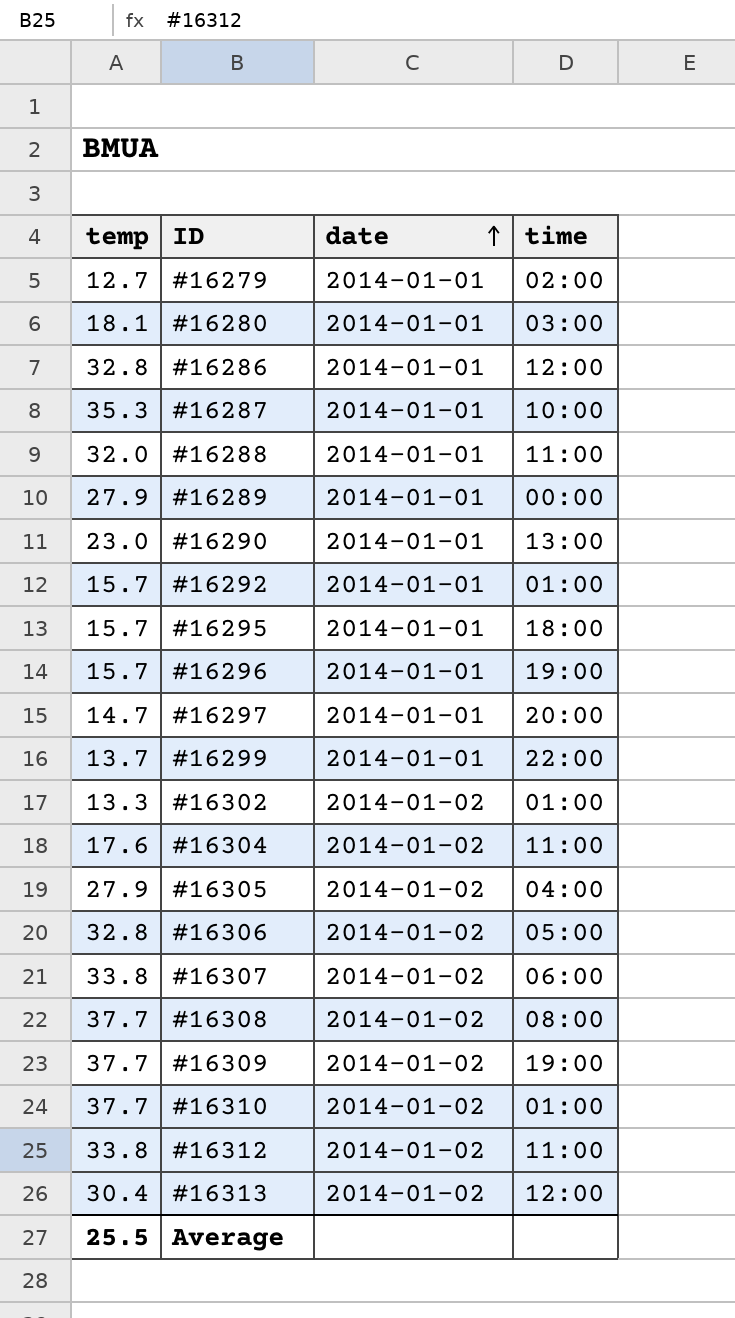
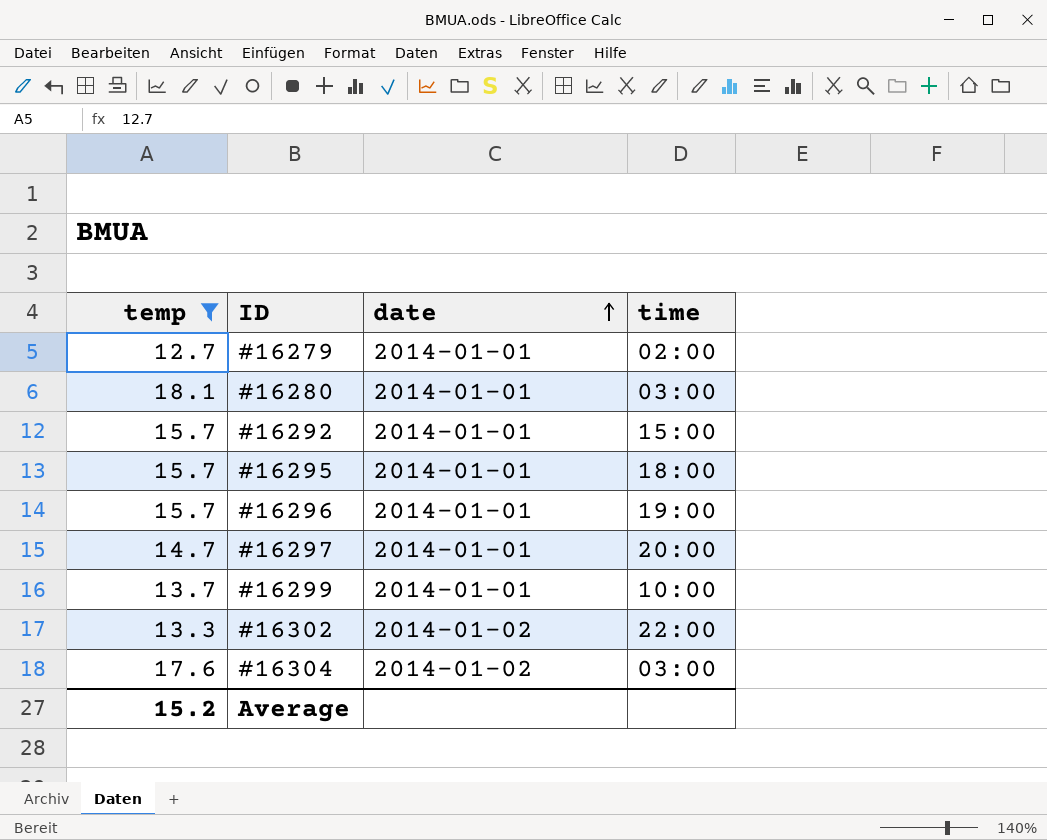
filter: none -> temp <= 18.1
#16292 | time: 01:00 -> 15:00
#16299 | time: 22:00 -> 10:00
#16302 | time: 01:00 -> 22:00
#16304 | time: 11:00 -> 03:00
Average | temp: 25.5 -> 15.2

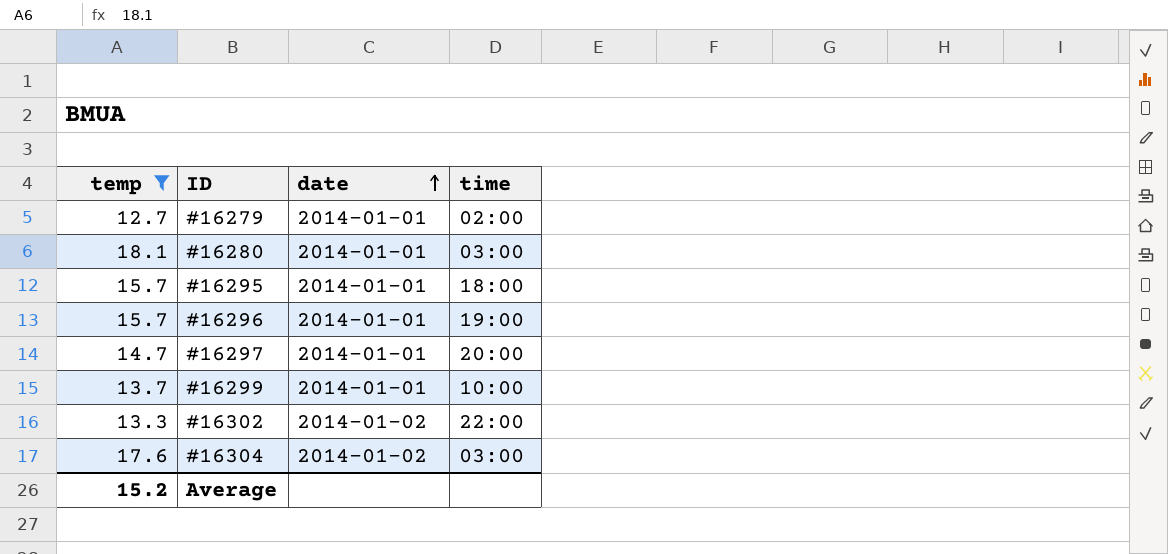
row #16292: 15.7 | 2014-01-01 | 15:00 -> none

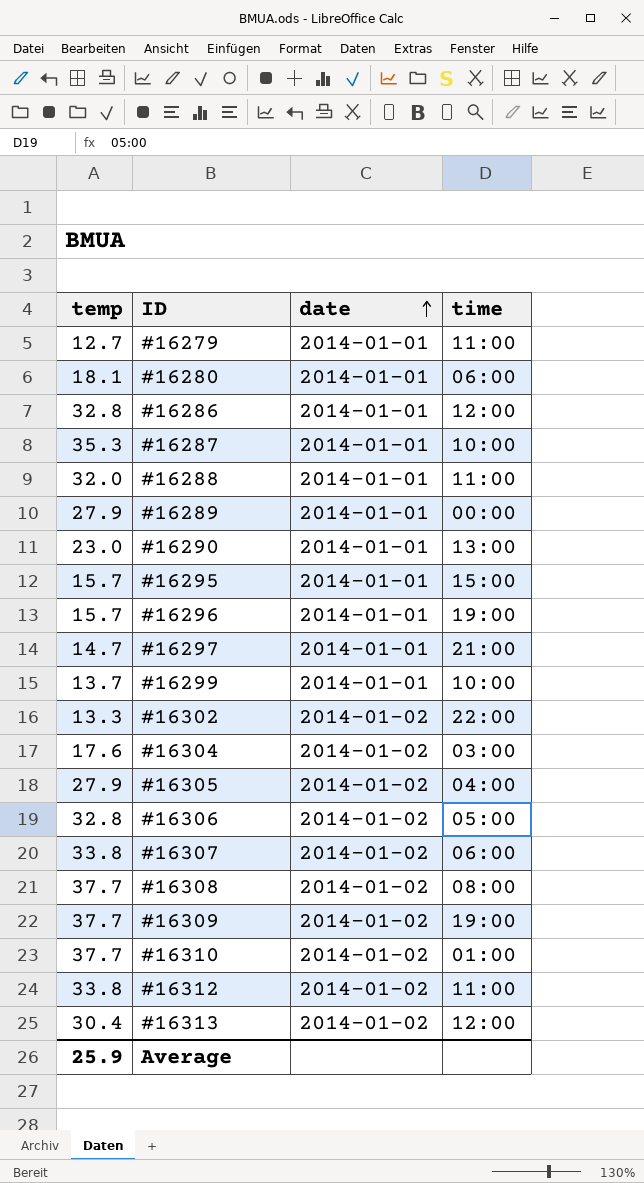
filter: temp <= 18.1 -> none
#16279 | time: 02:00 -> 11:00
#16280 | time: 03:00 -> 06:00
#16295 | time: 18:00 -> 15:00
#16297 | time: 20:00 -> 21:00
Average | temp: 15.2 -> 25.9

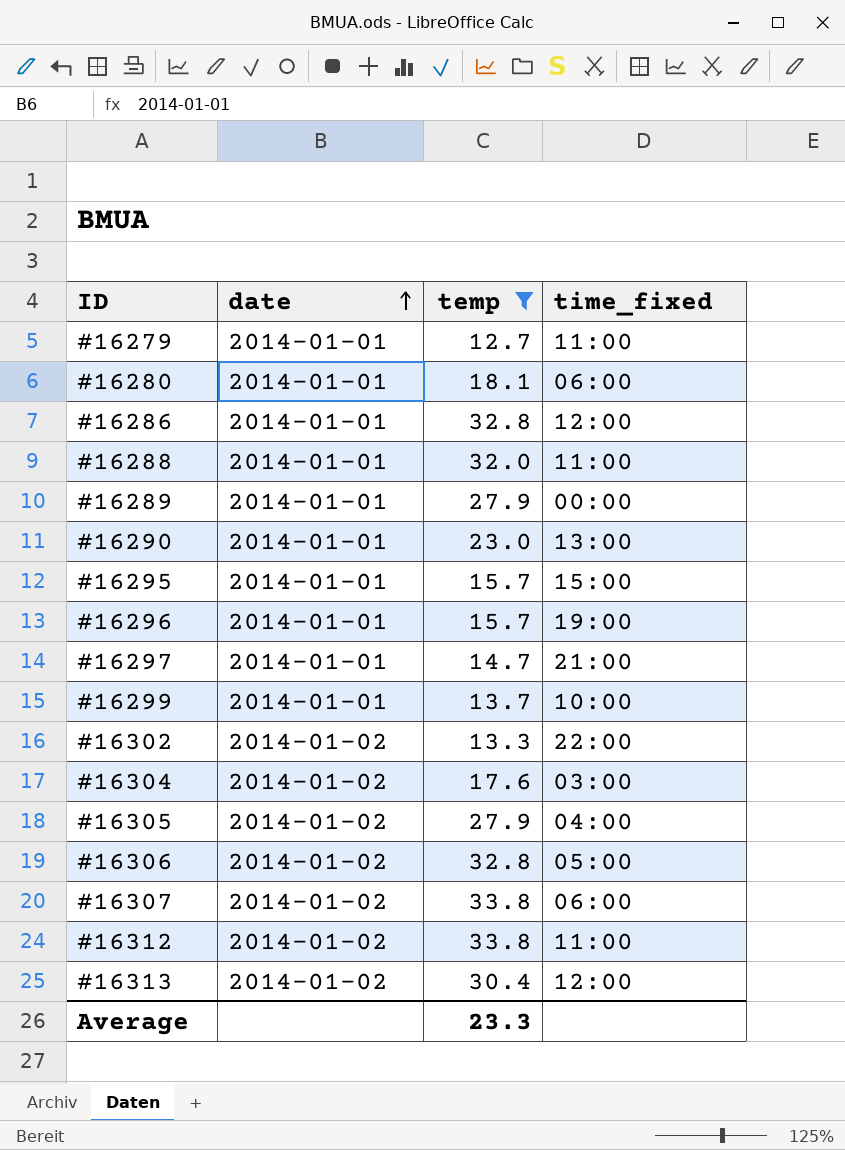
filter: none -> temp <= 33.8
column temp | position: 1 -> 3
column name: time -> time_fixed
Average | temp: 25.9 -> 23.3

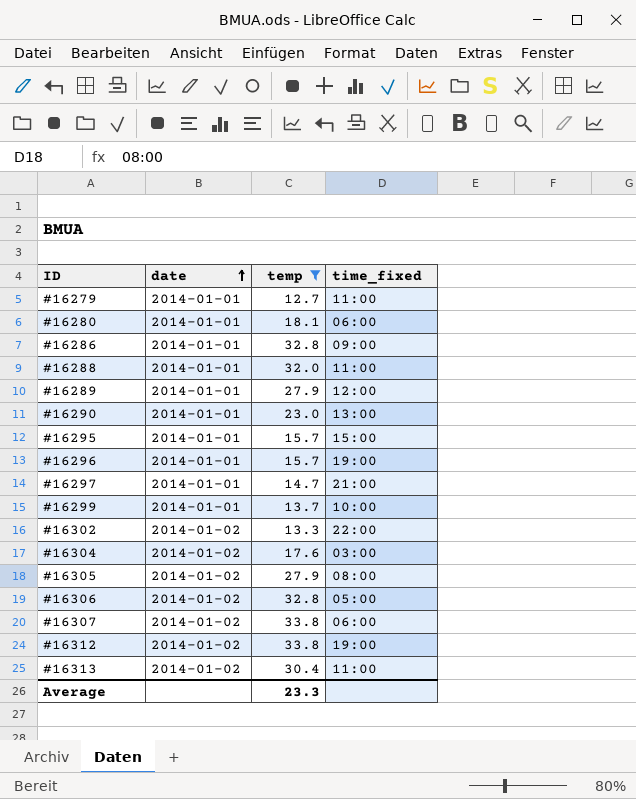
#16286 | time_fixed: 12:00 -> 09:00
#16289 | time_fixed: 00:00 -> 12:00
#16305 | time_fixed: 04:00 -> 08:00
#16312 | time_fixed: 11:00 -> 19:00
#16313 | time_fixed: 12:00 -> 11:00

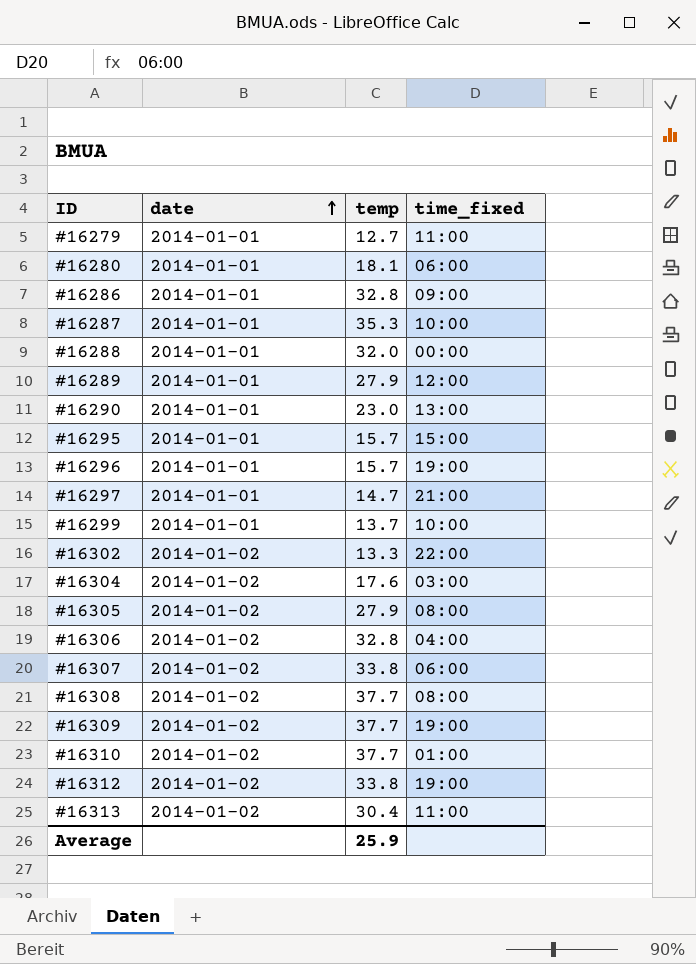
filter: temp <= 33.8 -> none
#16288 | time_fixed: 11:00 -> 00:00
#16306 | time_fixed: 05:00 -> 04:00
Average | temp: 23.3 -> 25.9

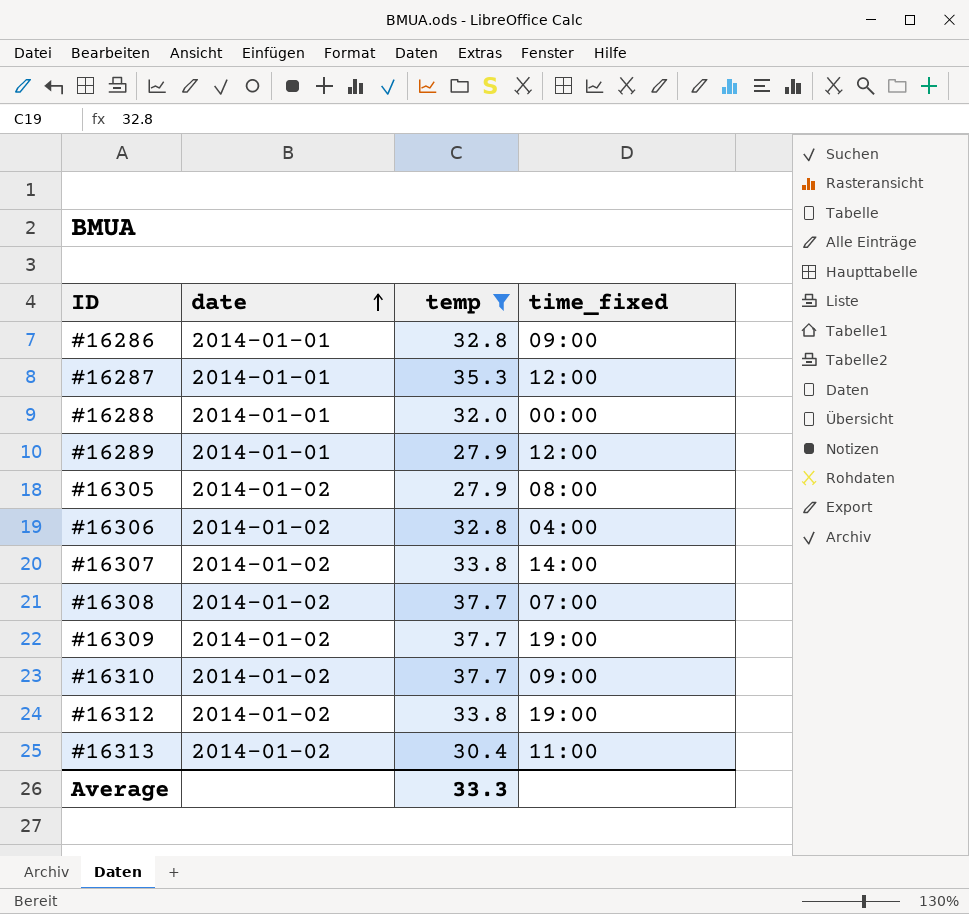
filter: none -> temp >= 27.9
#16287 | time_fixed: 10:00 -> 12:00
#16307 | time_fixed: 06:00 -> 14:00
#16308 | time_fixed: 08:00 -> 07:00
#16310 | time_fixed: 01:00 -> 09:00
Average | temp: 25.9 -> 33.3

